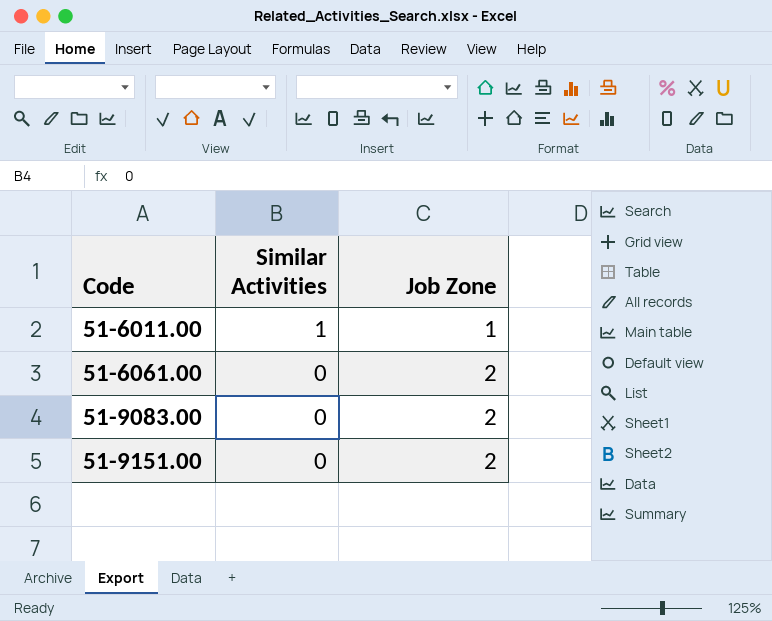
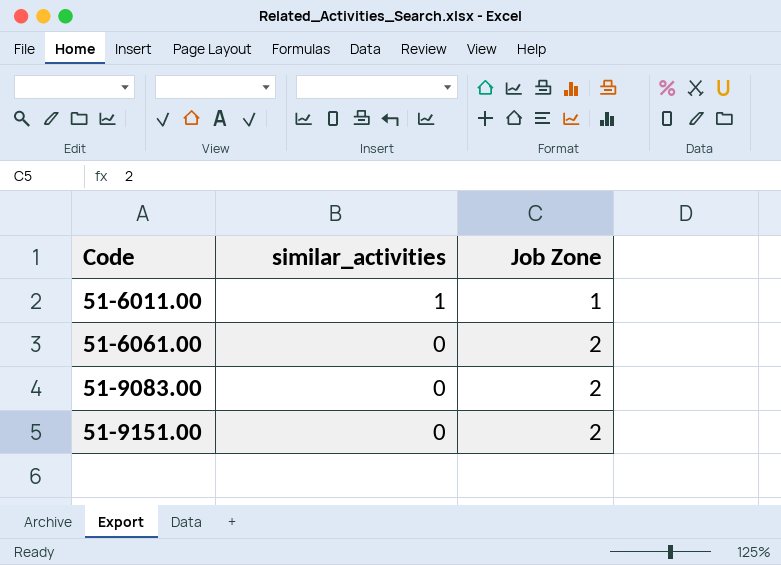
column name: Similar Activities -> similar_activities

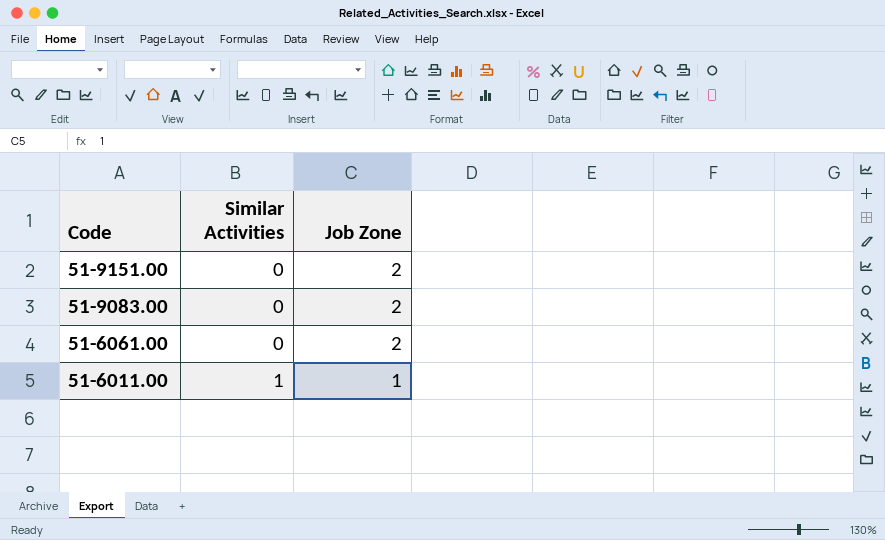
row order: Code ascending -> Code descending
column name: similar_activities -> Similar Activities

